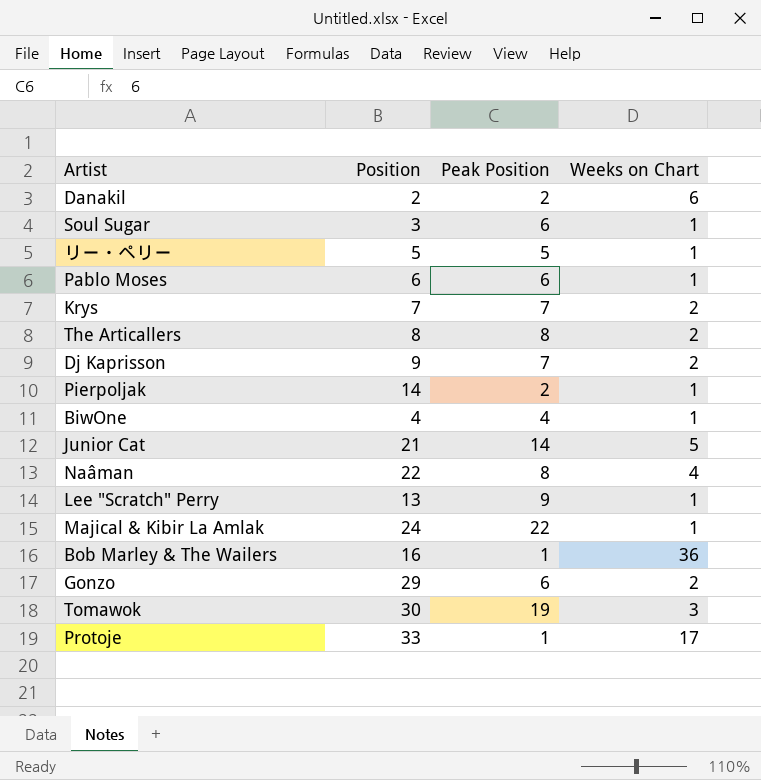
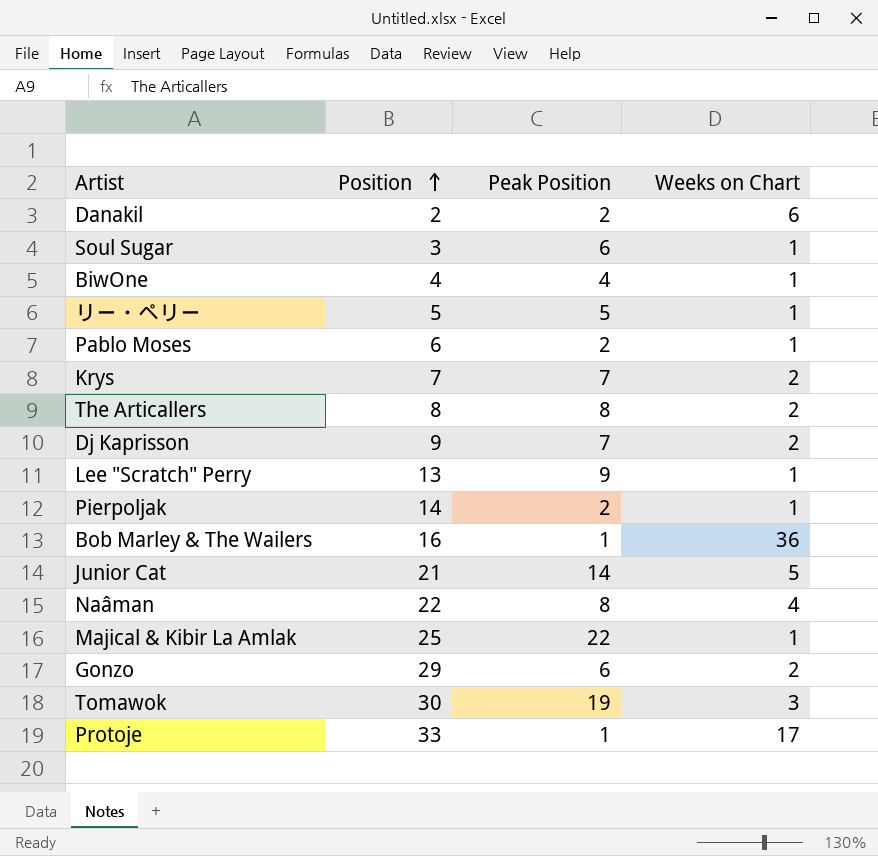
row order: none -> Position ascending
Pablo Moses | Peak Position: 6 -> 2
Majical & Kibir La Amlak | Position: 24 -> 25

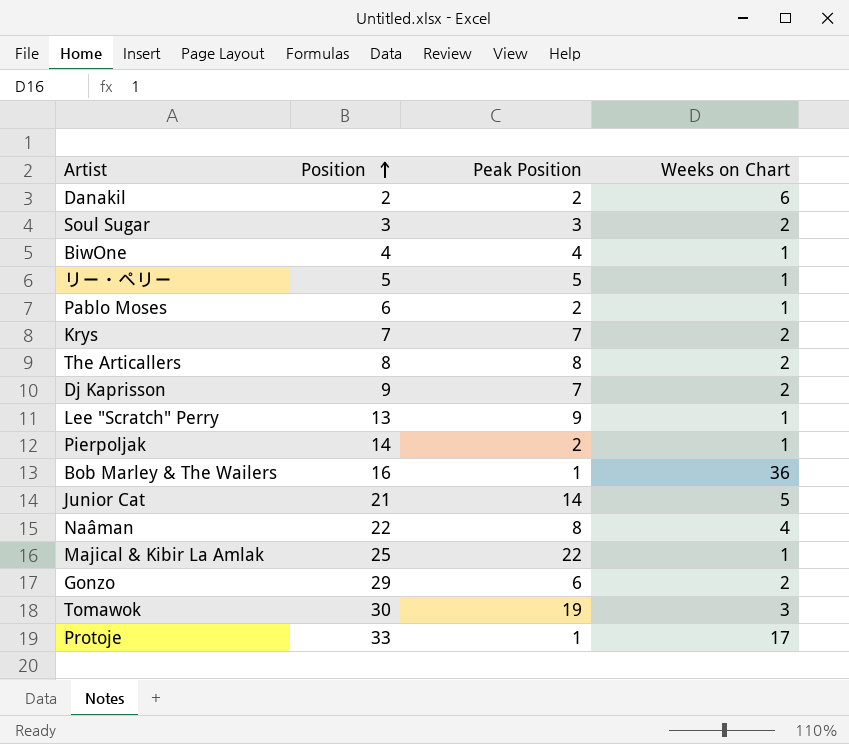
Soul Sugar | Peak Position: 6 -> 3
Soul Sugar | Weeks on Chart: 1 -> 2

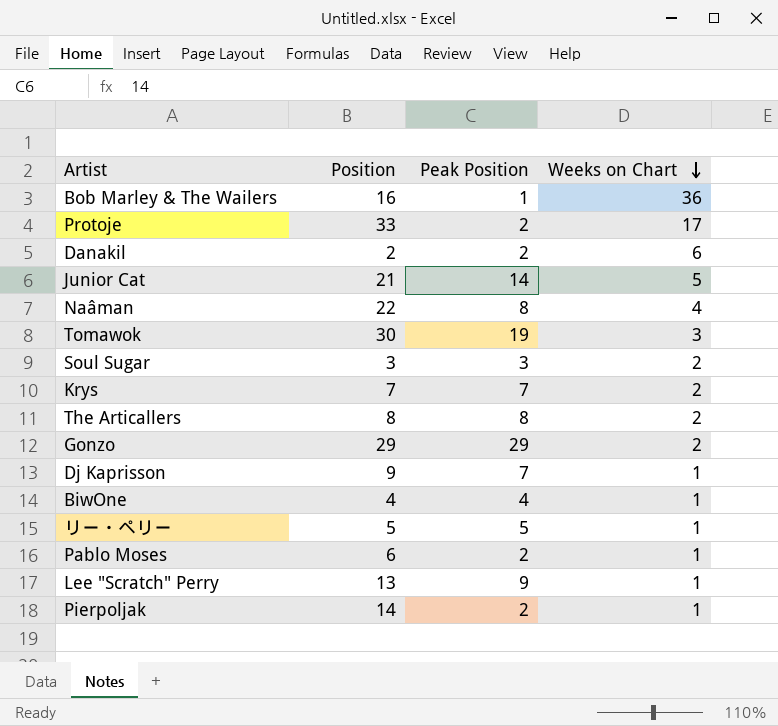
row order: Position ascending -> Weeks on Chart descending
row Majical & Kibir La Amlak: 25 | 22 | 1 -> none
Protoje | Peak Position: 1 -> 2
Gonzo | Peak Position: 6 -> 29
Dj Kaprisson | Weeks on Chart: 2 -> 1

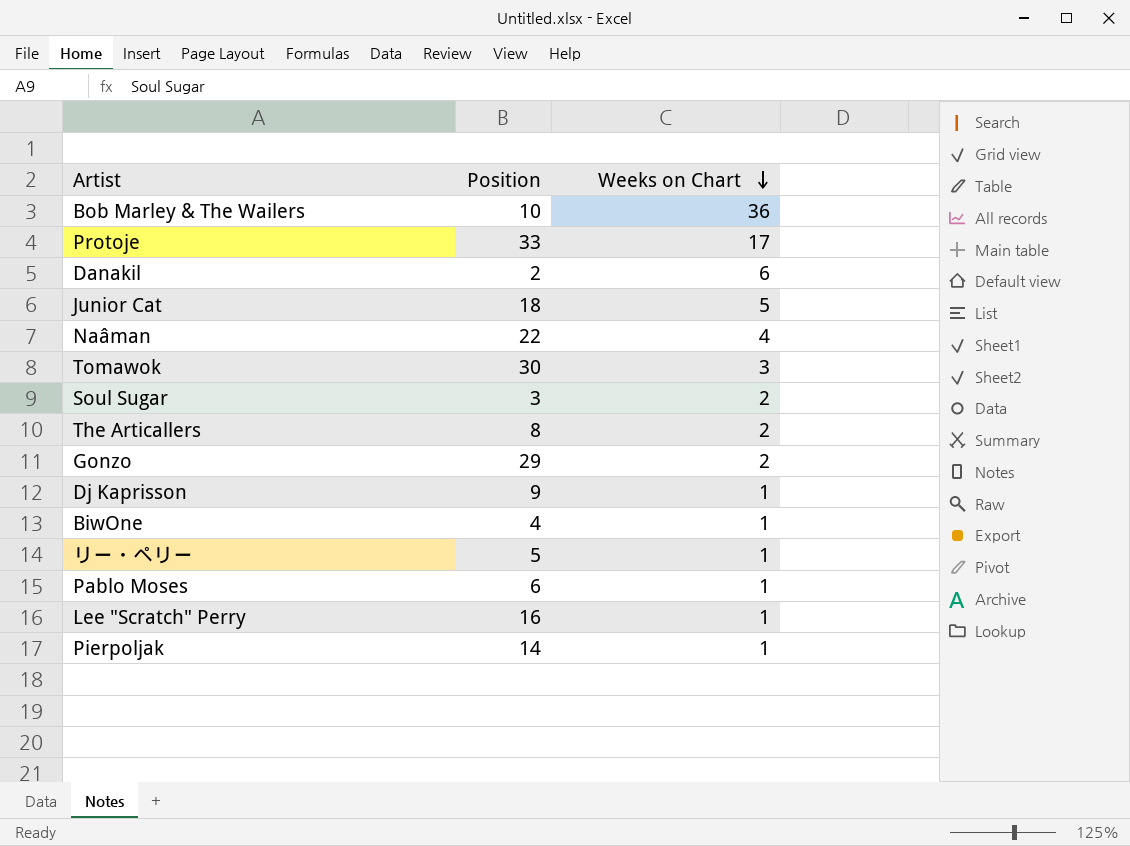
column Peak Position | position: 3 -> none
row Krys: 7 | 7 | 2 -> none
Bob Marley & The Wailers | Position: 16 -> 10
Junior Cat | Position: 21 -> 18
Lee "Scratch" Perry | Position: 13 -> 16

